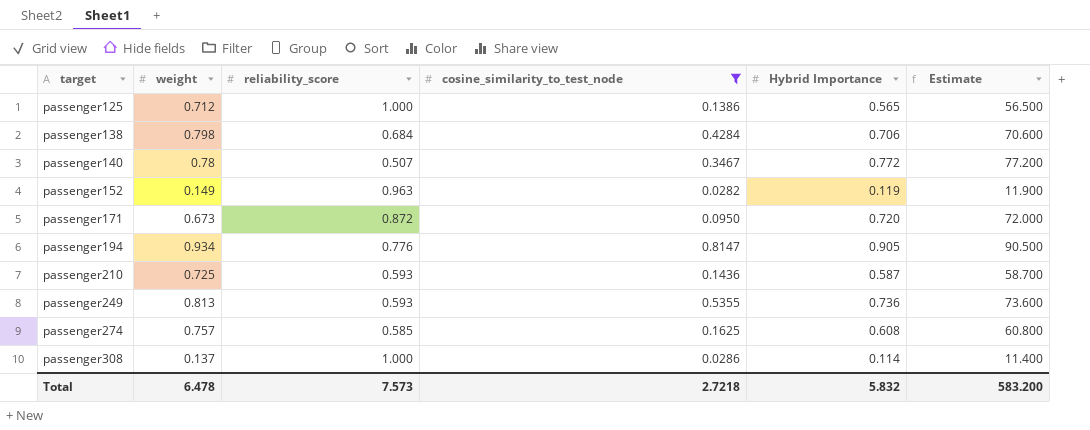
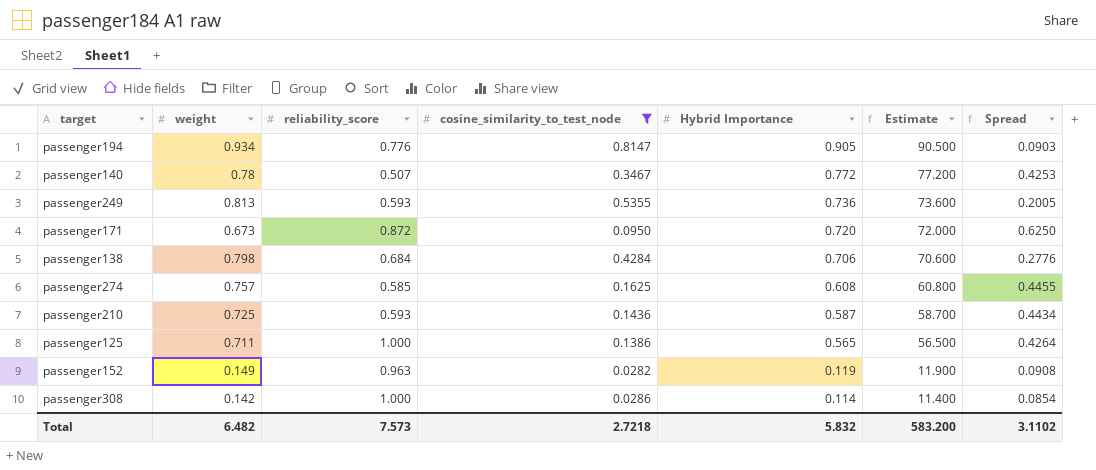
row order: target ascending -> Hybrid Importance descending
column Spread | formula: none -> [Hybrid Importance] - [cosine_similarity_to_test_node]
passenger125 | weight: 0.712 -> 0.711
passenger308 | weight: 0.137 -> 0.142
Total | weight: 6.478 -> 6.482

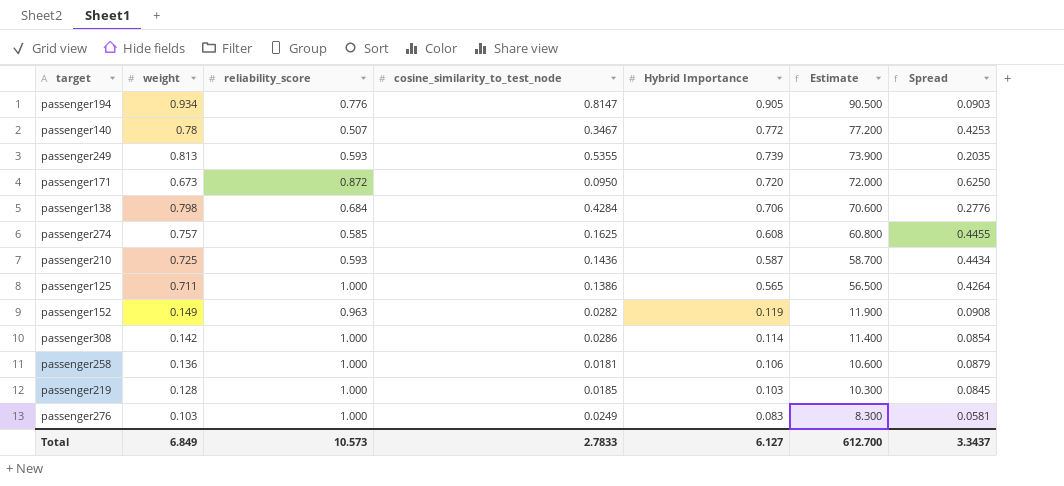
filter: cosine_similarity_to_test_node >= 0.0282 -> none
passenger249 | Hybrid Importance: 0.736 -> 0.739
passenger249 | Estimate: 73.600 -> 73.900
passenger249 | Spread: 0.2005 -> 0.2035
Total | weight: 6.482 -> 6.849
Total | reliability_score: 7.573 -> 10.573
Total | cosine_similarity_to_test_node: 2.7218 -> 2.7833
Total | Hybrid Importance: 5.832 -> 6.127
Total | Estimate: 583.200 -> 612.700
Total | Spread: 3.1102 -> 3.3437

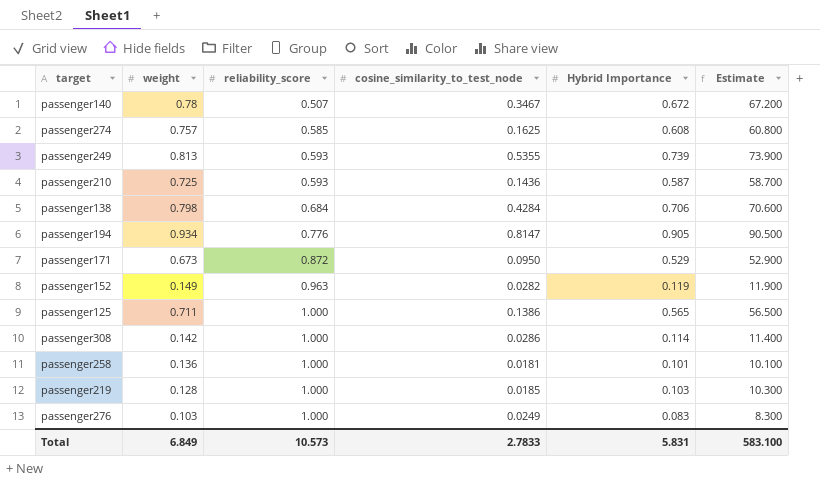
row order: Hybrid Importance descending -> reliability_score ascending
column Spread | formula: [Hybrid Importance] - [cosine_similarity_to_test_node] -> none
passenger140 | Hybrid Importance: 0.772 -> 0.672
passenger140 | Estimate: 77.200 -> 67.200
passenger171 | Hybrid Importance: 0.720 -> 0.529
passenger171 | Estimate: 72.000 -> 52.900
passenger258 | Hybrid Importance: 0.106 -> 0.101
passenger258 | Estimate: 10.600 -> 10.100
Total | Hybrid Importance: 6.127 -> 5.831
Total | Estimate: 612.700 -> 583.100

